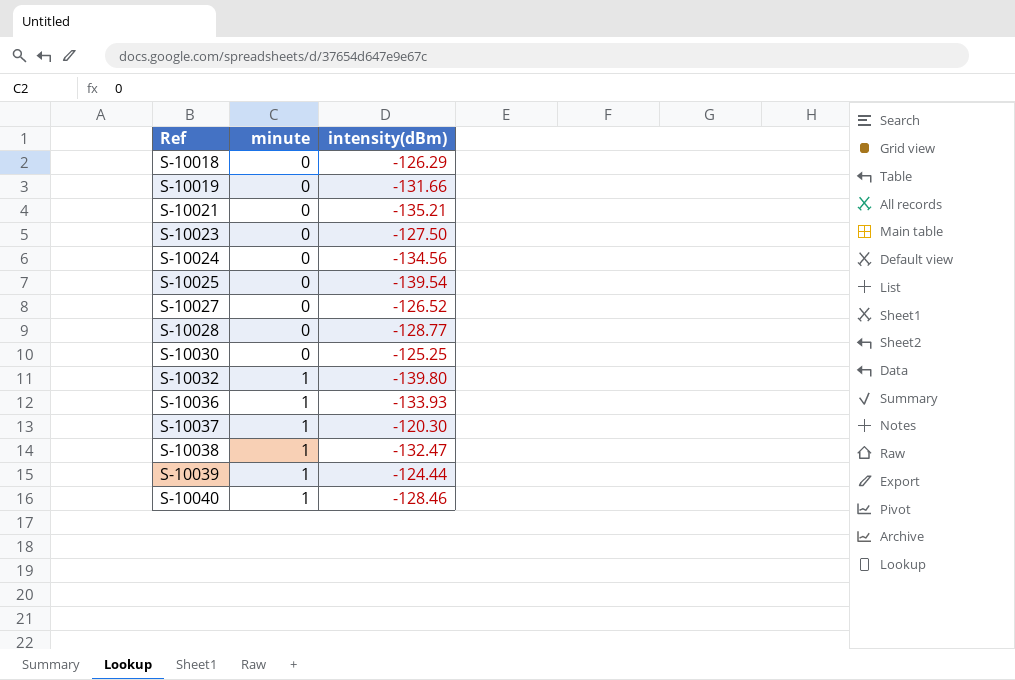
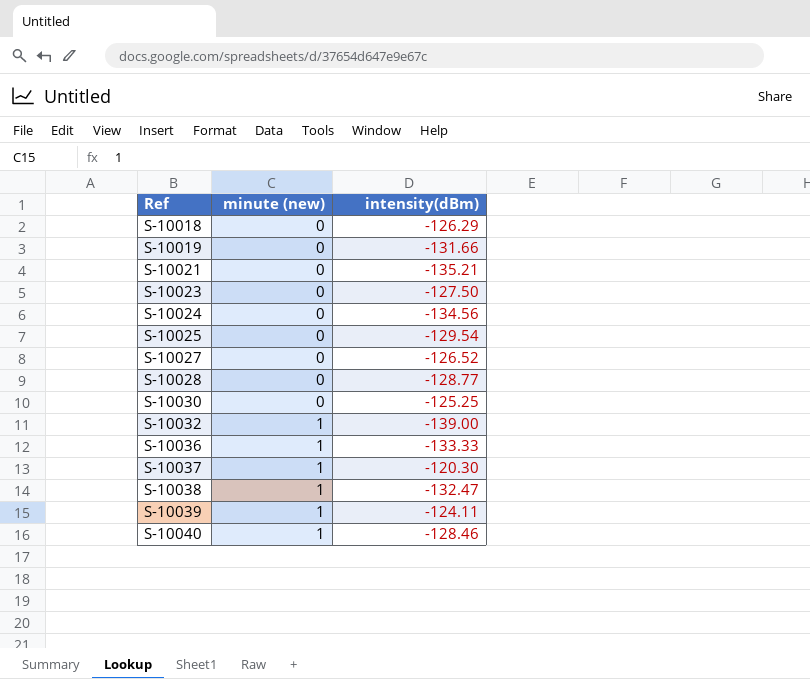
column name: minute -> minute (new)
S-10025 | intensity(dBm): -139.54 -> -129.54
S-10032 | intensity(dBm): -139.80 -> -139.00
S-10036 | intensity(dBm): -133.93 -> -133.33
S-10039 | intensity(dBm): -124.44 -> -124.11

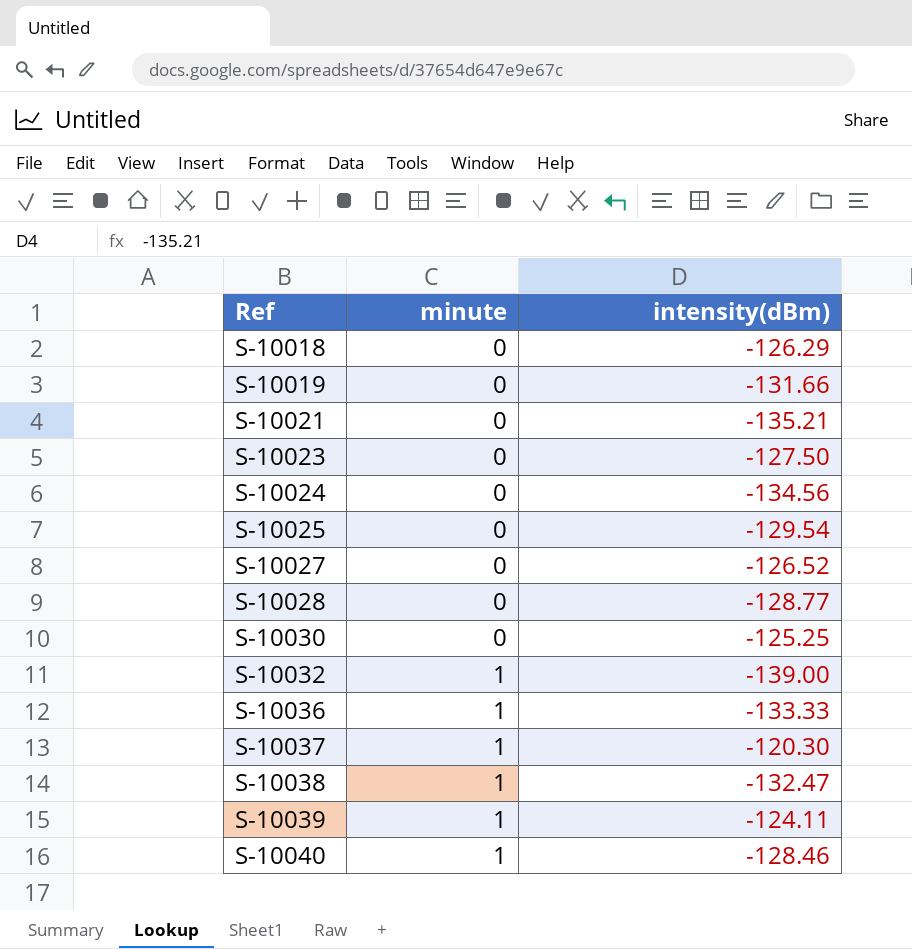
column name: minute (new) -> minute

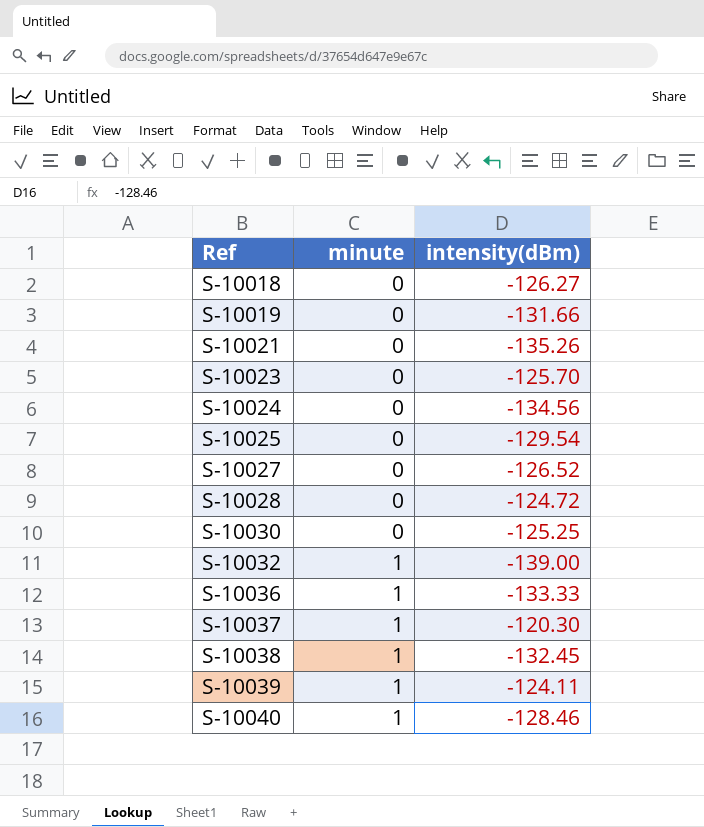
S-10018 | intensity(dBm): -126.29 -> -126.27
S-10021 | intensity(dBm): -135.21 -> -135.26
S-10023 | intensity(dBm): -127.50 -> -125.70
S-10028 | intensity(dBm): -128.77 -> -124.72
S-10038 | intensity(dBm): -132.47 -> -132.45

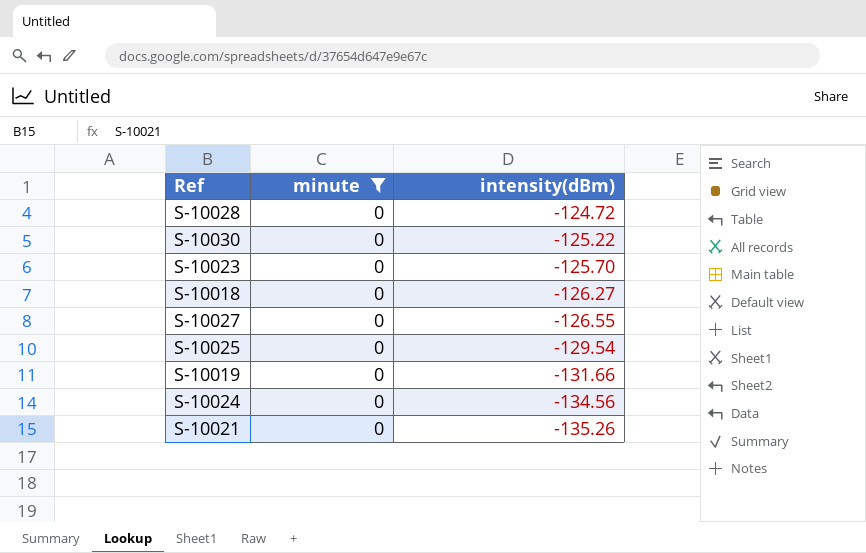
filter: none -> minute = 0
row order: Ref ascending -> intensity(dBm) descending
S-10030 | intensity(dBm): -125.25 -> -125.22
S-10027 | intensity(dBm): -126.52 -> -126.55

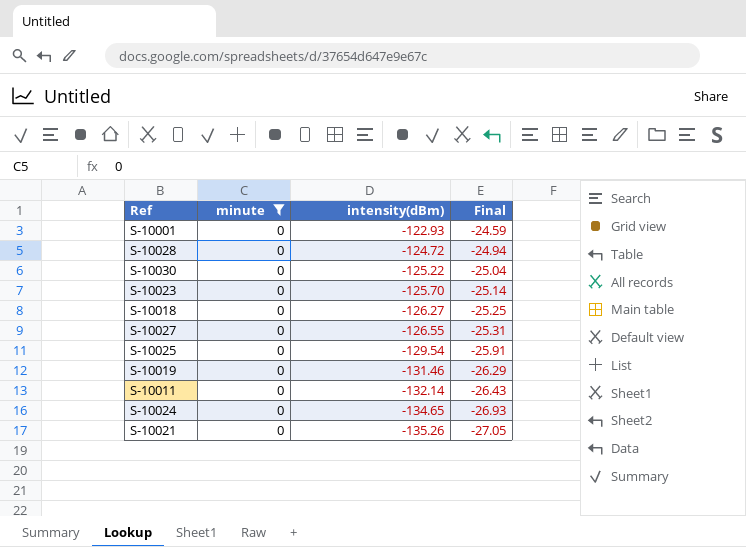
column Final | formula: none -> [intensity(dBm)] * 0.2
row S-10001: none -> 0 | -122.93 | -24.59
S-10019 | intensity(dBm): -131.66 -> -131.46
row S-10011: none -> 0 | -132.14 | -26.43
S-10024 | intensity(dBm): -134.56 -> -134.65

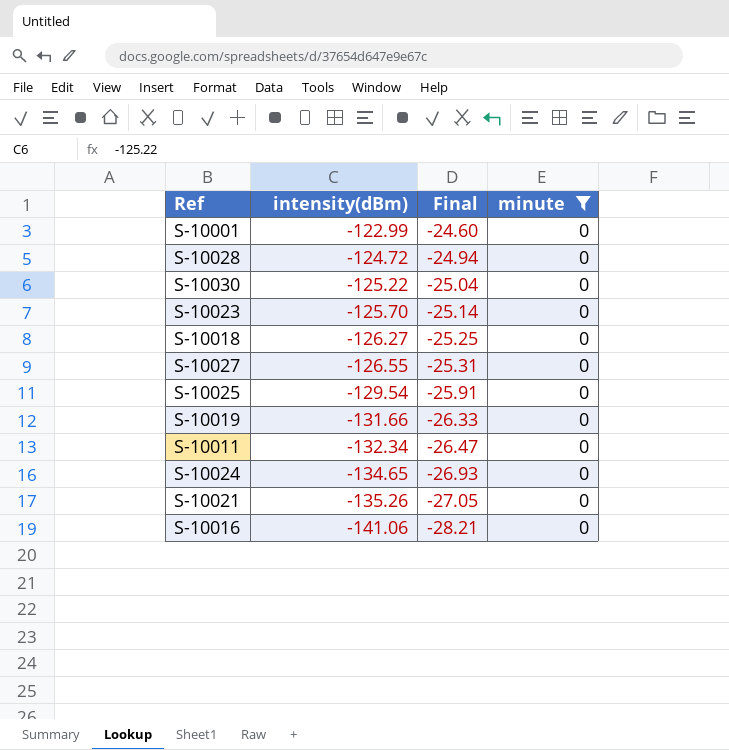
column minute | position: 2 -> 4
S-10001 | intensity(dBm): -122.93 -> -122.99
S-10001 | Final: -24.59 -> -24.60
S-10019 | intensity(dBm): -131.46 -> -131.66
S-10019 | Final: -26.29 -> -26.33
S-10011 | intensity(dBm): -132.14 -> -132.34
S-10011 | Final: -26.43 -> -26.47
row S-10016: none -> -141.06 | -28.21 | 0

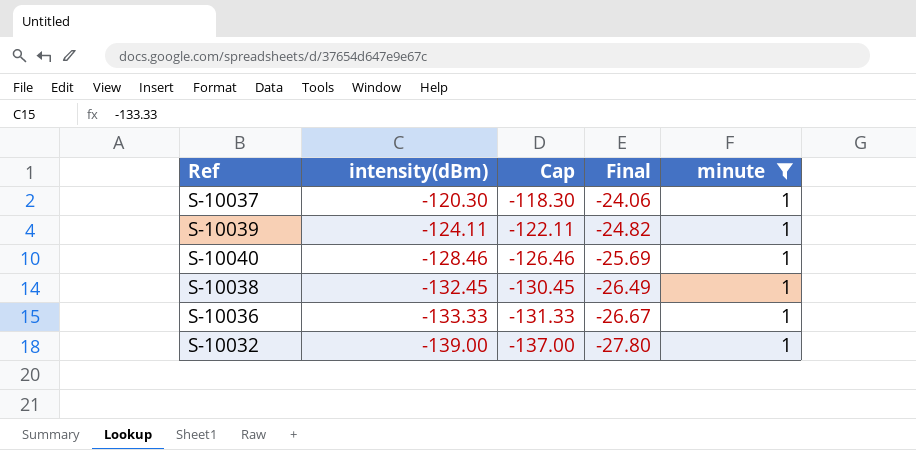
filter: minute = 0 -> minute = 1
column Cap | formula: none -> [intensity(dBm)] + 2

